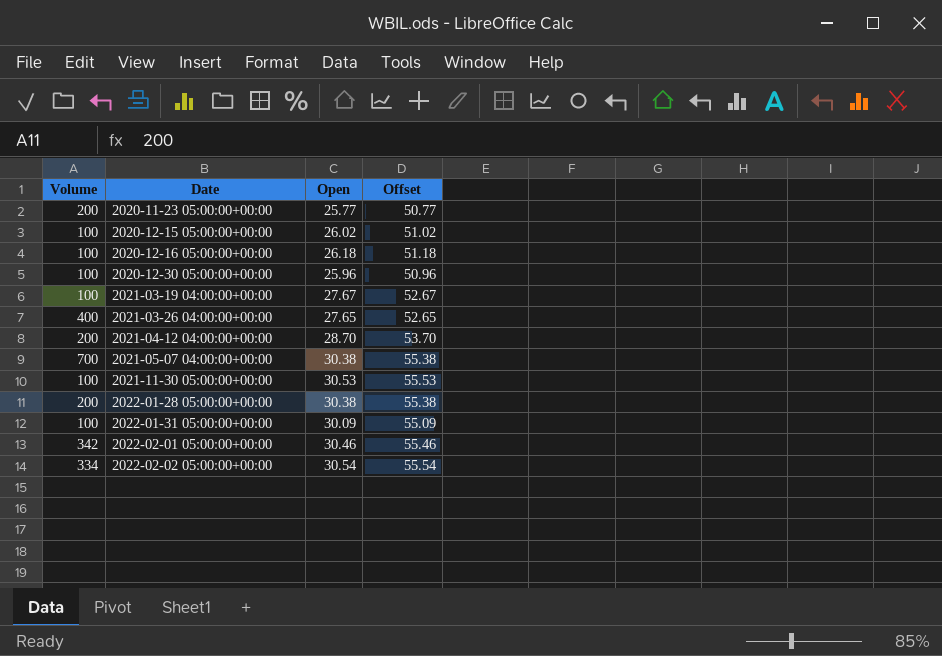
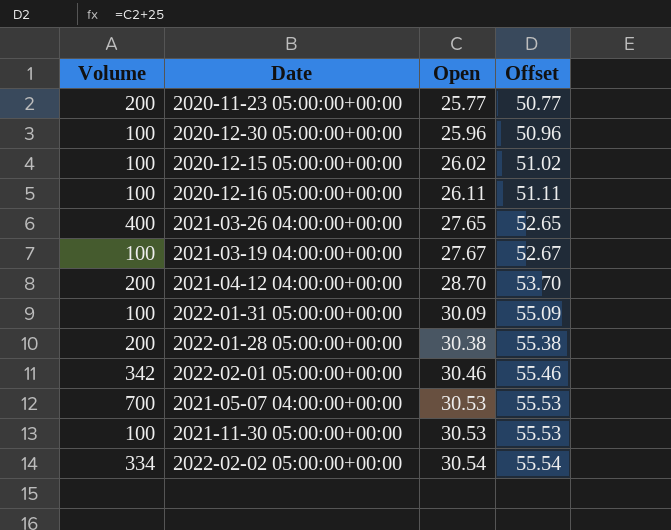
row order: Date ascending -> Open ascending
2020-12-16 05:00:00+00:00 | Open: 26.18 -> 26.11
2020-12-16 05:00:00+00:00 | Offset: 51.18 -> 51.11
2021-05-07 04:00:00+00:00 | Open: 30.38 -> 30.53
2021-05-07 04:00:00+00:00 | Offset: 55.38 -> 55.53

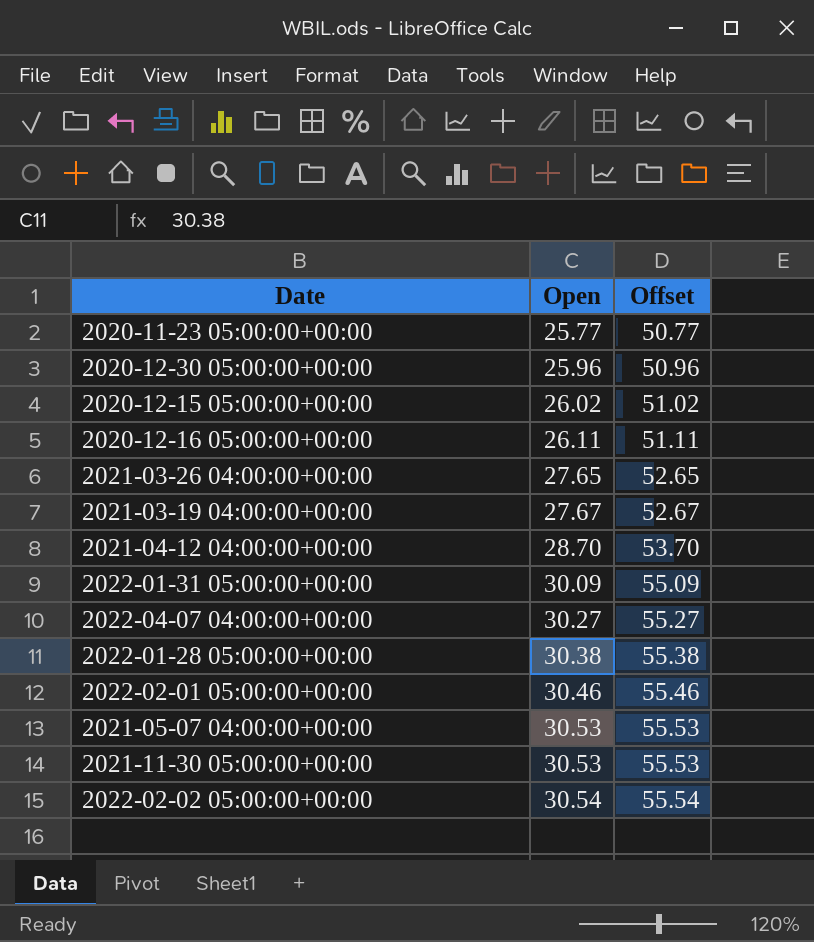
column Volume | position: 1 -> none
row 2022-04-07 04:00:00+00:00: none -> 30.27 | 55.27

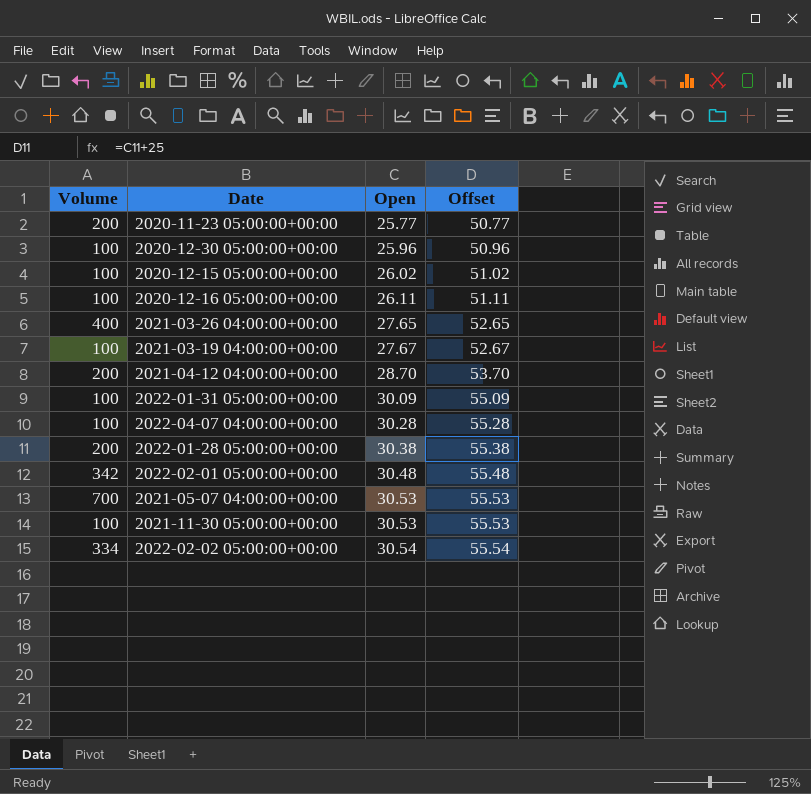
column Volume | position: none -> 1
2022-04-07 04:00:00+00:00 | Open: 30.27 -> 30.28
2022-04-07 04:00:00+00:00 | Offset: 55.27 -> 55.28
2022-02-01 05:00:00+00:00 | Open: 30.46 -> 30.48
2022-02-01 05:00:00+00:00 | Offset: 55.46 -> 55.48

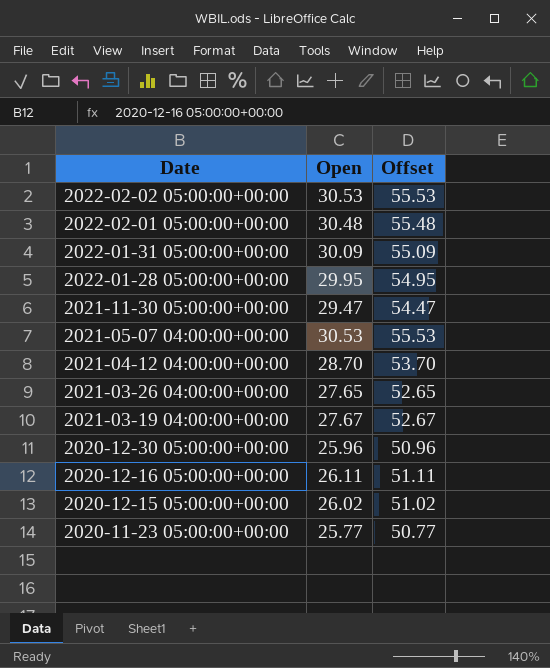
row order: Open ascending -> Date descending
column Volume | position: 1 -> none
row 2022-04-07 04:00:00+00:00: 100 | 30.28 | 55.28 -> none
2022-02-02 05:00:00+00:00 | Open: 30.54 -> 30.53
2022-02-02 05:00:00+00:00 | Offset: 55.54 -> 55.53
2022-01-28 05:00:00+00:00 | Open: 30.38 -> 29.95
2022-01-28 05:00:00+00:00 | Offset: 55.38 -> 54.95
2021-11-30 05:00:00+00:00 | Open: 30.53 -> 29.47
2021-11-30 05:00:00+00:00 | Offset: 55.53 -> 54.47

